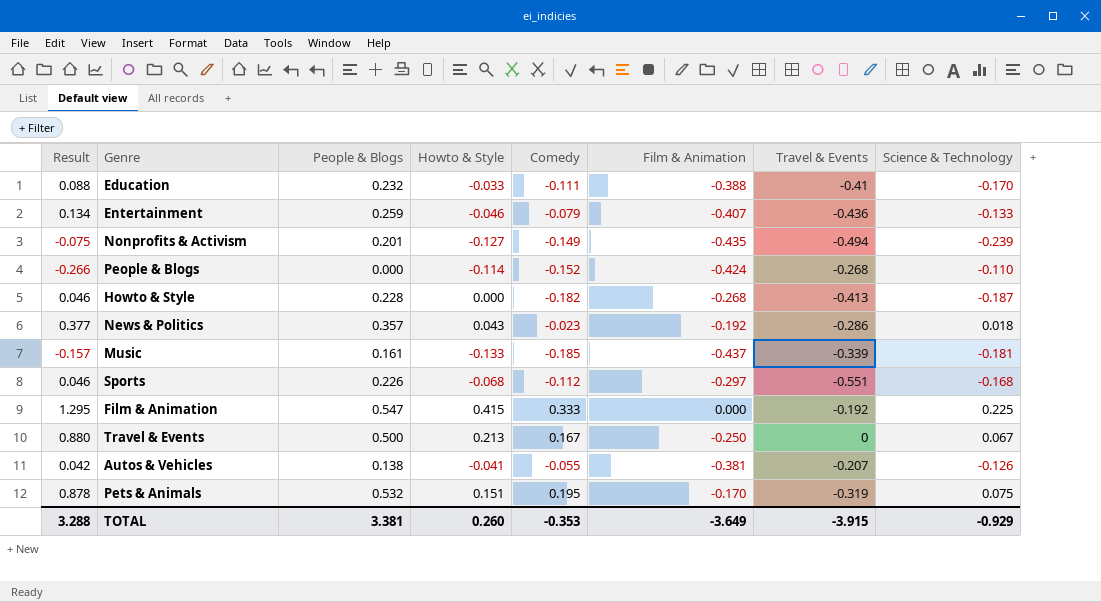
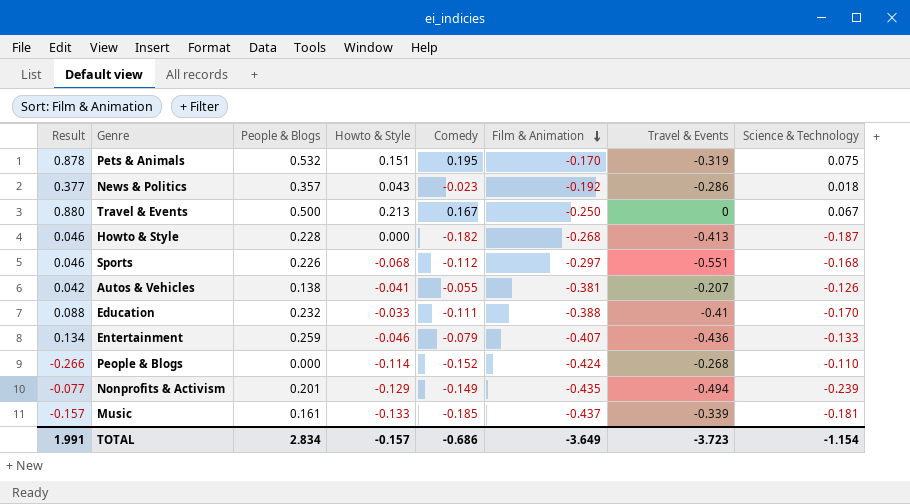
row order: none -> Film & Animation descending
row Film & Animation: 1.295 | 0.547 | 0.415 | 0.333 | 0.000 | -0.192 | 0.225 -> none
Nonprofits & Activism | Result: -0.075 -> -0.077
Nonprofits & Activism | Howto & Style: -0.127 -> -0.129
TOTAL | Result: 3.288 -> 1.991
TOTAL | People & Blogs: 3.381 -> 2.834
TOTAL | Howto & Style: 0.260 -> -0.157
TOTAL | Comedy: -0.353 -> -0.686
TOTAL | Travel & Events: -3.915 -> -3.723
TOTAL | Science & Technology: -0.929 -> -1.154

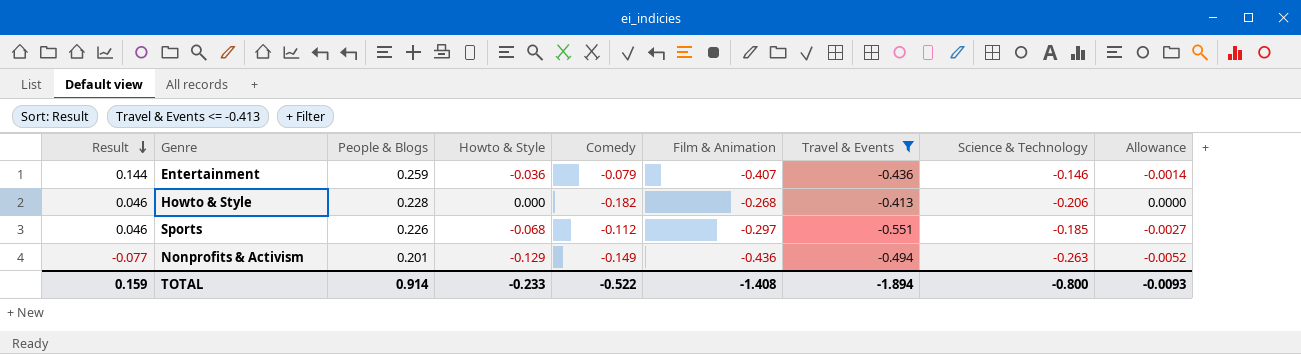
filter: none -> Travel & Events <= -0.413
row order: Film & Animation descending -> Result descending
column Allowance | formula: none -> [Howto & Style] * 0.04
Entertainment | Result: 0.134 -> 0.144
Entertainment | Howto & Style: -0.046 -> -0.036
Entertainment | Science & Technology: -0.133 -> -0.146
Howto & Style | Science & Technology: -0.187 -> -0.206
Sports | Science & Technology: -0.168 -> -0.185
Nonprofits & Activism | Film & Animation: -0.435 -> -0.436
Nonprofits & Activism | Science & Technology: -0.239 -> -0.263
TOTAL | Result: 1.991 -> 0.159
TOTAL | People & Blogs: 2.834 -> 0.914
TOTAL | Howto & Style: -0.157 -> -0.233
TOTAL | Comedy: -0.686 -> -0.522
TOTAL | Film & Animation: -3.649 -> -1.408
TOTAL | Travel & Events: -3.723 -> -1.894
TOTAL | Science & Technology: -1.154 -> -0.800

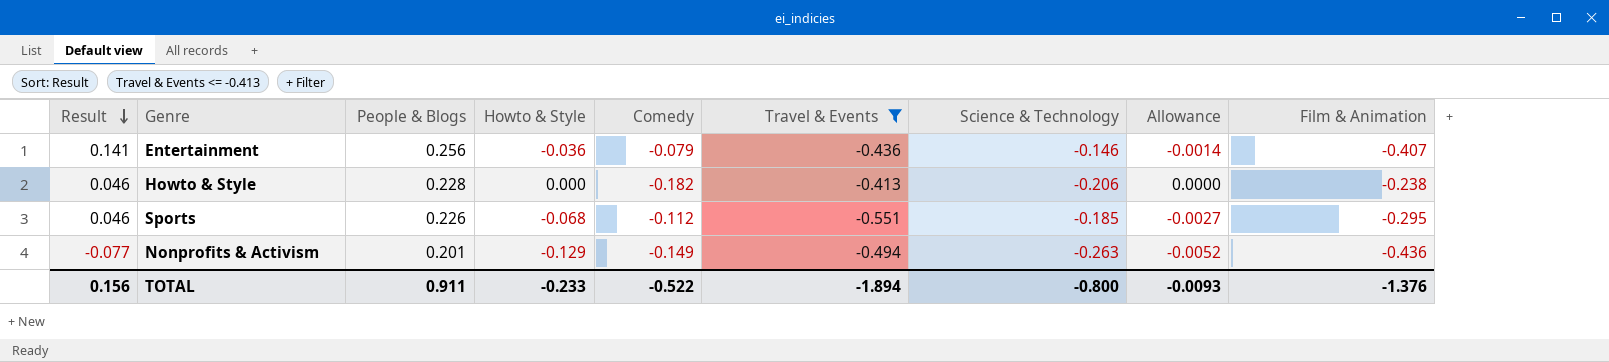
column Film & Animation | position: 6 -> 9
Entertainment | Result: 0.144 -> 0.141
Entertainment | People & Blogs: 0.259 -> 0.256
Howto & Style | Film & Animation: -0.268 -> -0.238
Sports | Film & Animation: -0.297 -> -0.295
TOTAL | Result: 0.159 -> 0.156
TOTAL | People & Blogs: 0.914 -> 0.911
TOTAL | Film & Animation: -1.408 -> -1.376

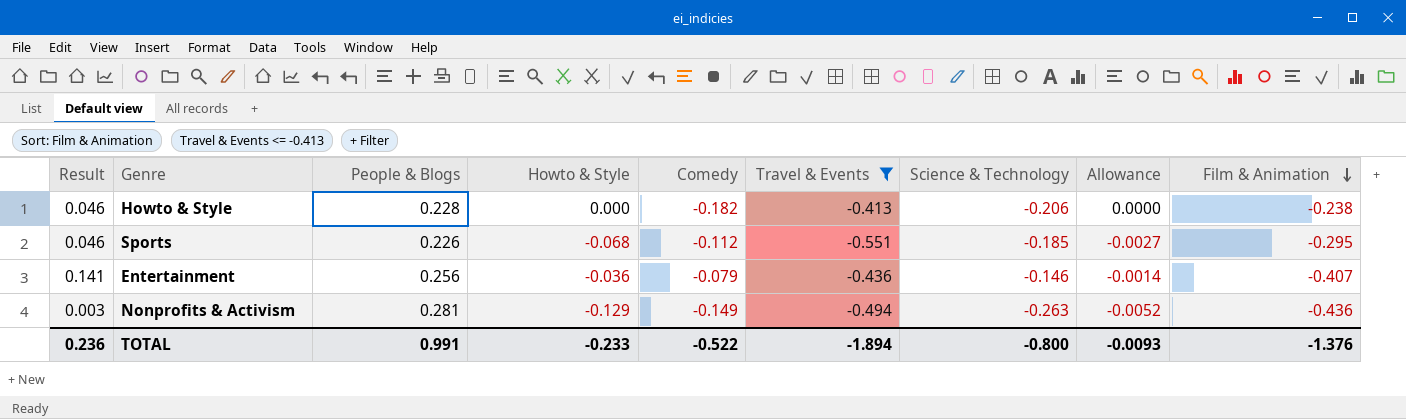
row order: Result descending -> Film & Animation descending
Nonprofits & Activism | Result: -0.077 -> 0.003
Nonprofits & Activism | People & Blogs: 0.201 -> 0.281
TOTAL | Result: 0.156 -> 0.236
TOTAL | People & Blogs: 0.911 -> 0.991

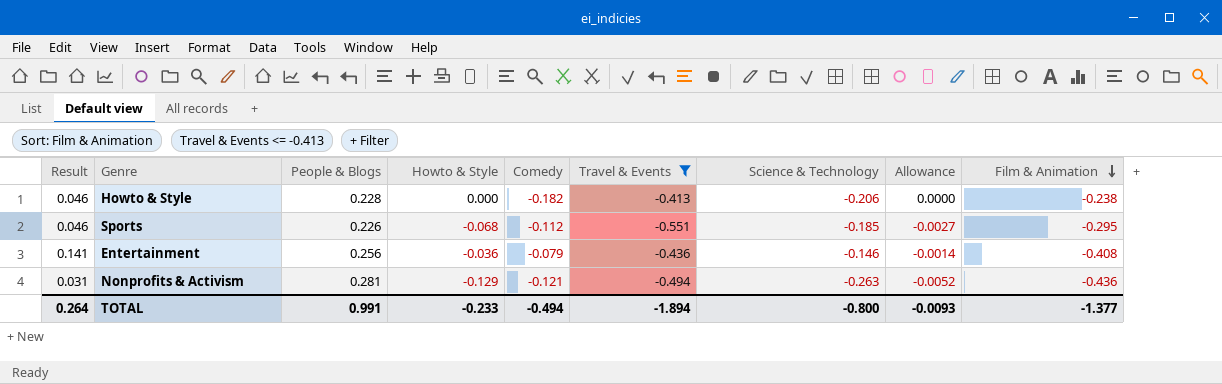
Entertainment | Film & Animation: -0.407 -> -0.408
Nonprofits & Activism | Result: 0.003 -> 0.031
Nonprofits & Activism | Comedy: -0.149 -> -0.121
TOTAL | Result: 0.236 -> 0.264
TOTAL | Comedy: -0.522 -> -0.494
TOTAL | Film & Animation: -1.376 -> -1.377

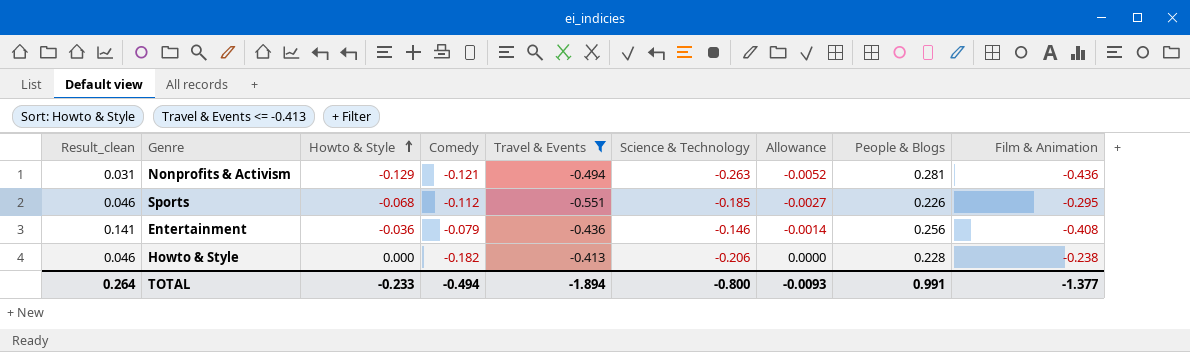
row order: Film & Animation descending -> Howto & Style ascending
column name: Result -> Result_clean
column People & Blogs | position: 3 -> 8

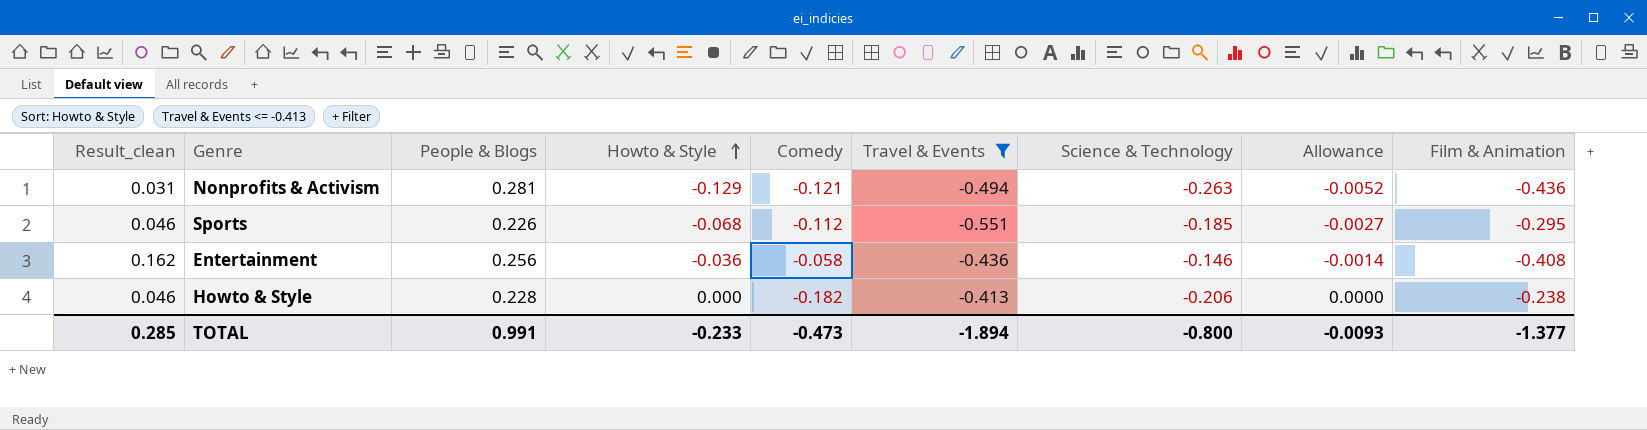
column People & Blogs | position: 8 -> 3
Entertainment | Result_clean: 0.141 -> 0.162
Entertainment | Comedy: -0.079 -> -0.058
TOTAL | Result_clean: 0.264 -> 0.285
TOTAL | Comedy: -0.494 -> -0.473

